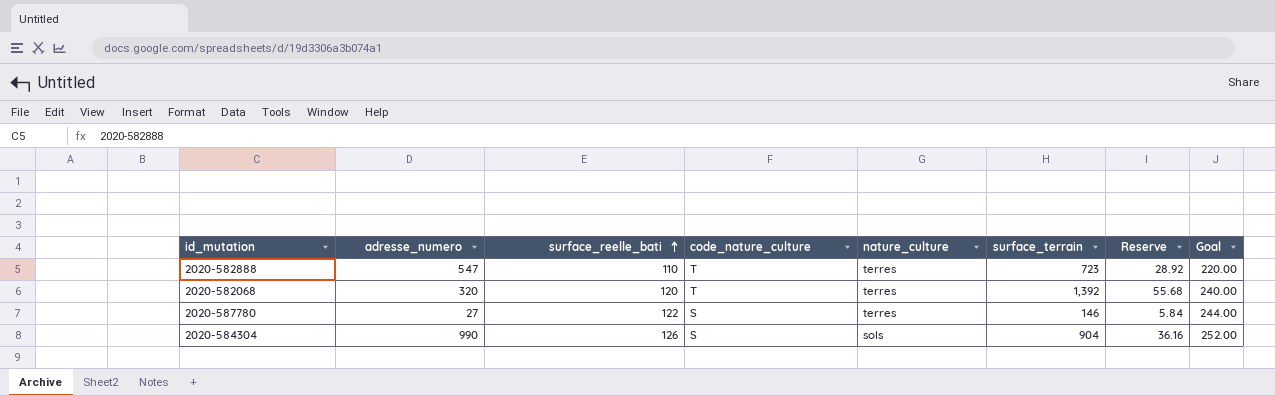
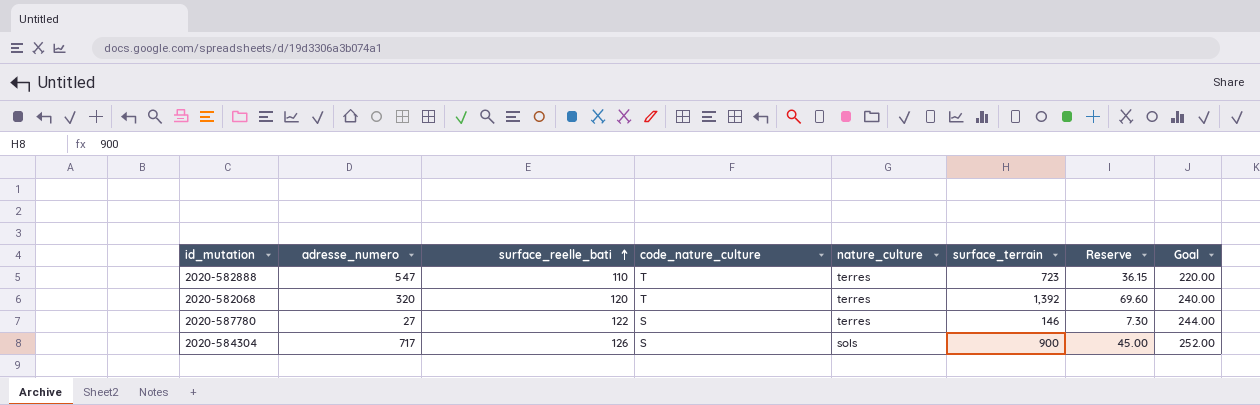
column Reserve | formula: [surface_terrain] * 0.04 -> [surface_terrain] * 0.05
2020-584304 | adresse_numero: 990 -> 717
2020-584304 | surface_terrain: 904 -> 900

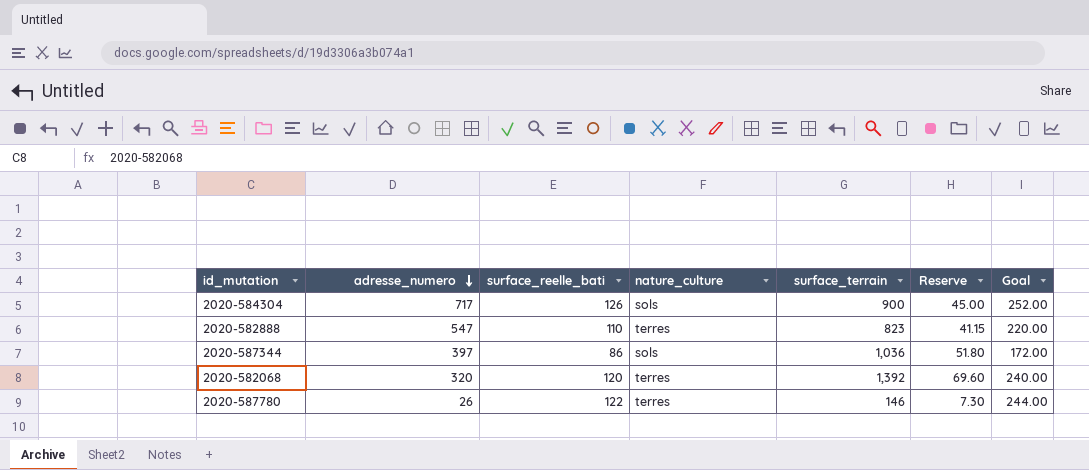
row order: surface_reelle_bati ascending -> adresse_numero descending
column code_nature_culture | position: 4 -> none
2020-582888 | surface_terrain: 723 -> 823
2020-582888 | Reserve: 36.15 -> 41.15
row 2020-587344: none -> 397 | 86 | sols | 1,036 | 51.80 | 172.00
2020-587780 | adresse_numero: 27 -> 26

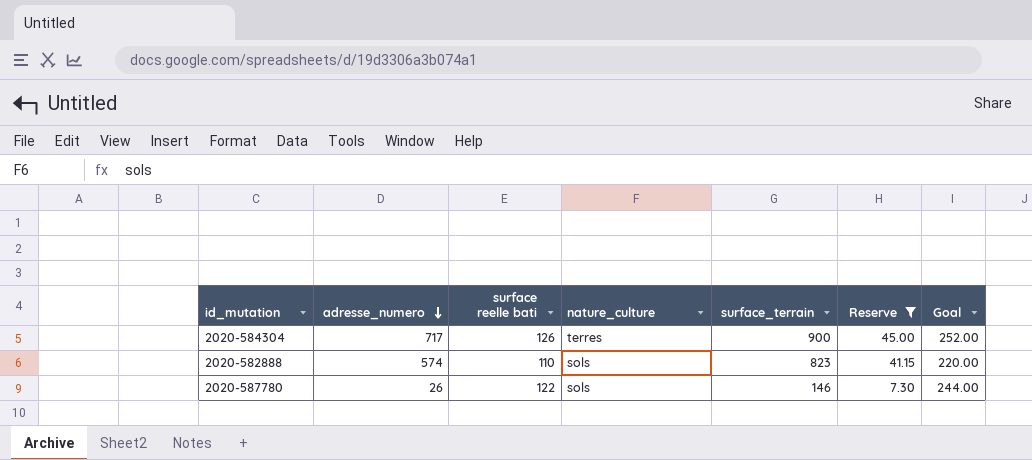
filter: none -> Reserve <= 45.00
column name: surface_reelle_bati -> surface reelle bati
2020-584304 | nature_culture: sols -> terres
2020-582888 | adresse_numero: 547 -> 574
2020-582888 | nature_culture: terres -> sols
2020-587780 | nature_culture: terres -> sols

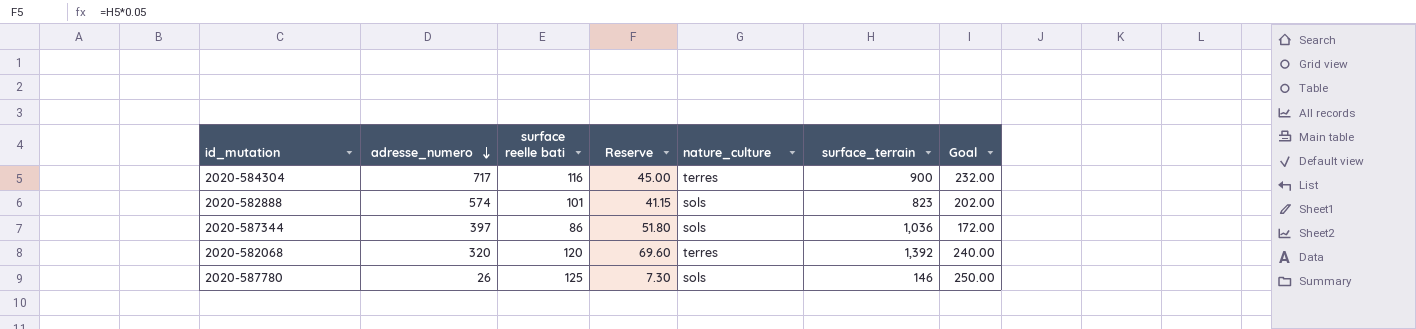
filter: Reserve <= 45.00 -> none
column Reserve | position: 6 -> 4
2020-584304 | surface reelle bati: 126 -> 116
2020-584304 | Goal: 252.00 -> 232.00
2020-582888 | surface reelle bati: 110 -> 101
2020-582888 | Goal: 220.00 -> 202.00
2020-587780 | surface reelle bati: 122 -> 125
2020-587780 | Goal: 244.00 -> 250.00

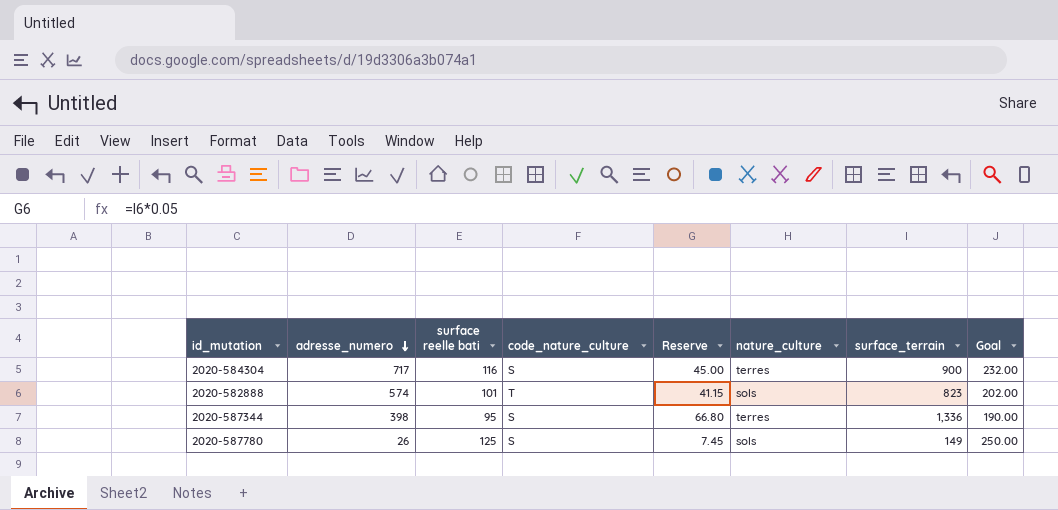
column code_nature_culture | position: none -> 4
row 2020-582068: 320 | 120 | 69.60 | terres | 1,392 | 240.00 -> none
2020-587344 | adresse_numero: 397 -> 398
2020-587344 | surface reelle bati: 86 -> 95
2020-587344 | Reserve: 51.80 -> 66.80
2020-587344 | nature_culture: sols -> terres
2020-587344 | surface_terrain: 1,036 -> 1,336
2020-587344 | Goal: 172.00 -> 190.00
2020-587780 | Reserve: 7.30 -> 7.45
2020-587780 | surface_terrain: 146 -> 149

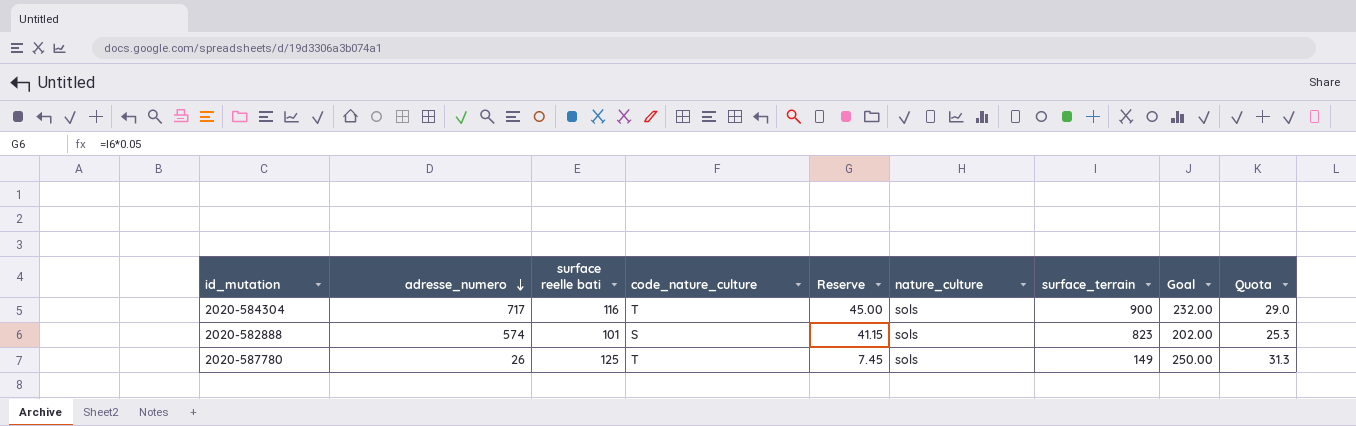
column Quota | formula: none -> [surface reelle bati] * 0.25
row 2020-587344: 398 | 95 | S | 66.80 | terres | 1,336 | 190.00 -> none
2020-584304 | code_nature_culture: S -> T
2020-584304 | nature_culture: terres -> sols
2020-582888 | code_nature_culture: T -> S
2020-587780 | code_nature_culture: S -> T

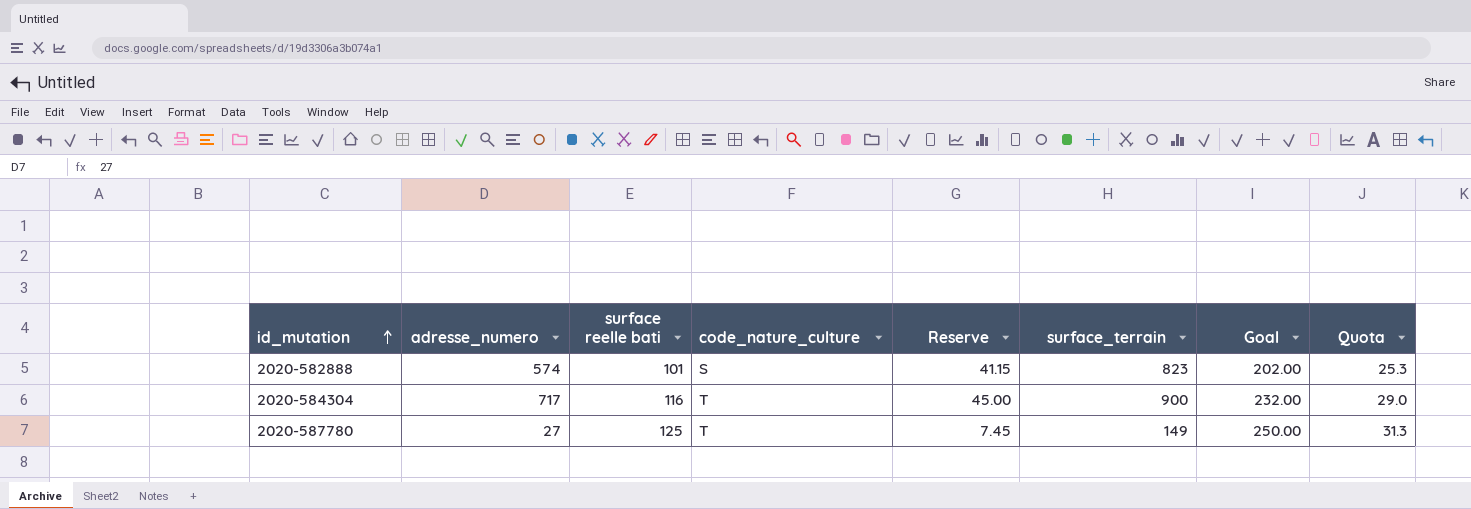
row order: adresse_numero descending -> id_mutation ascending
column nature_culture | position: 6 -> none
2020-587780 | adresse_numero: 26 -> 27

